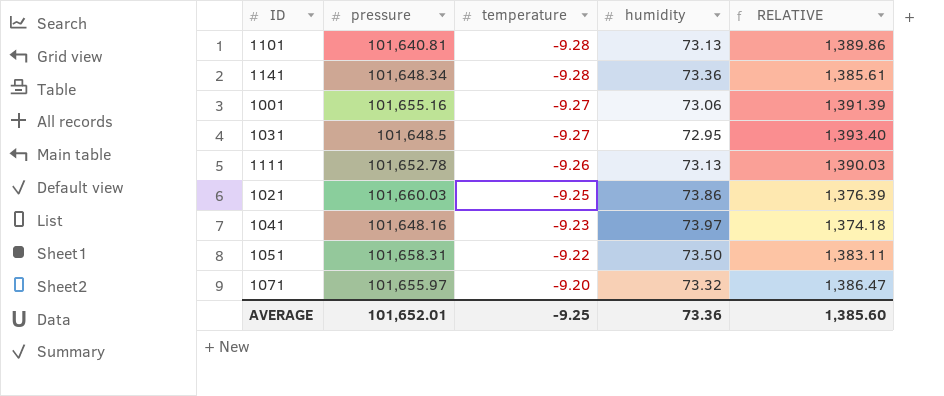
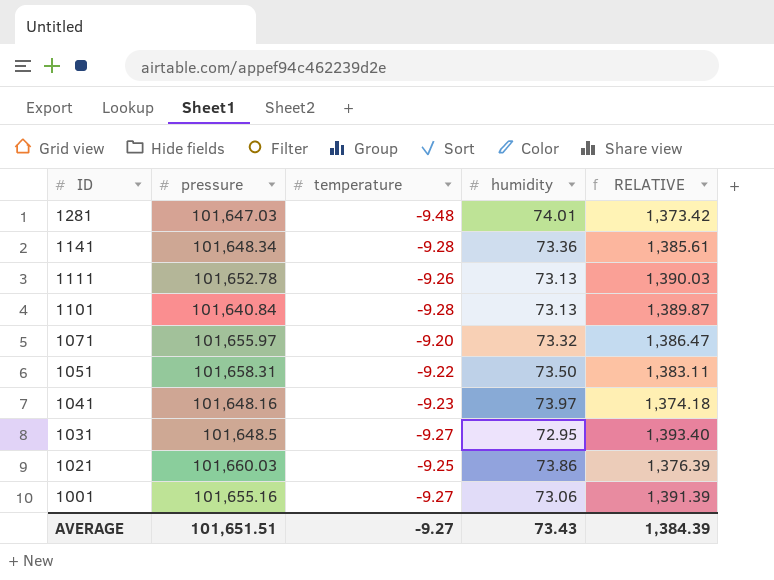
row order: temperature ascending -> ID descending
row 1281: none -> 101,647.03 | -9.48 | 74.01 | 1,373.42
1101 | pressure: 101,640.81 -> 101,640.84
1101 | RELATIVE: 1,389.86 -> 1,389.87
AVERAGE | pressure: 101,652.01 -> 101,651.51
AVERAGE | temperature: -9.25 -> -9.27
AVERAGE | humidity: 73.36 -> 73.43
AVERAGE | RELATIVE: 1,385.60 -> 1,384.39

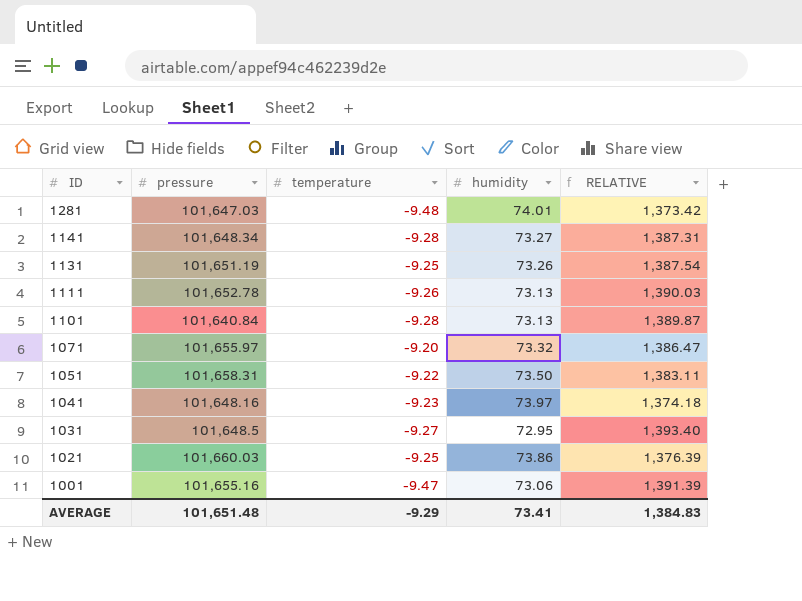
1141 | humidity: 73.36 -> 73.27
1141 | RELATIVE: 1,385.61 -> 1,387.31
row 1131: none -> 101,651.19 | -9.25 | 73.26 | 1,387.54
1001 | temperature: -9.27 -> -9.47
AVERAGE | pressure: 101,651.51 -> 101,651.48
AVERAGE | temperature: -9.27 -> -9.29
AVERAGE | humidity: 73.43 -> 73.41
AVERAGE | RELATIVE: 1,384.39 -> 1,384.83

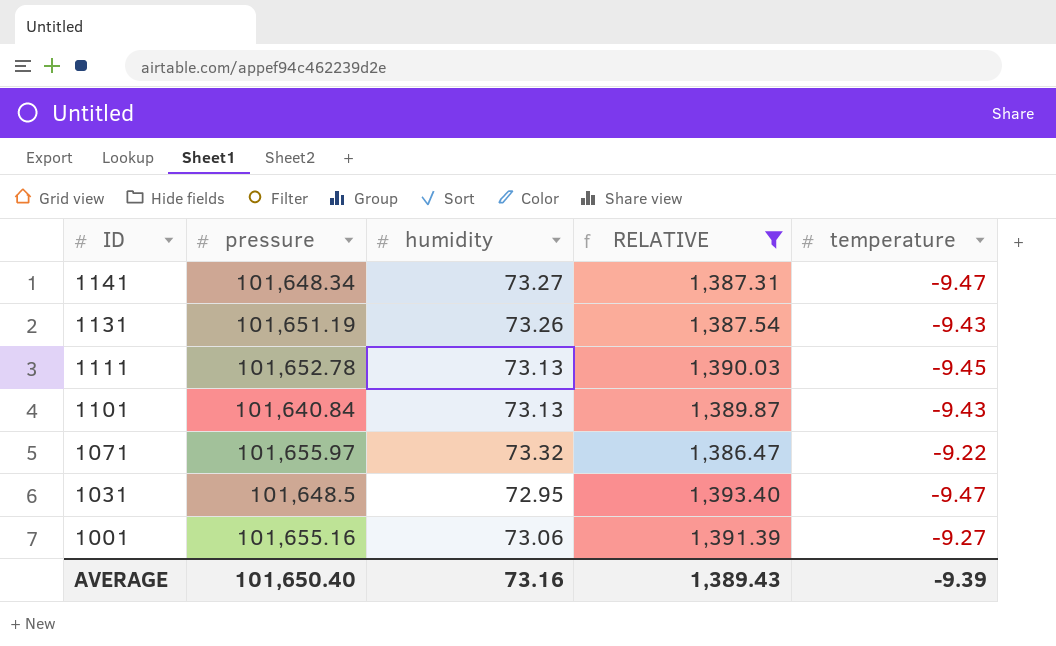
filter: none -> RELATIVE >= 1,386.47
column temperature | position: 3 -> 5
1141 | temperature: -9.28 -> -9.47
1131 | temperature: -9.25 -> -9.43
1111 | temperature: -9.26 -> -9.45
1101 | temperature: -9.28 -> -9.43
1071 | temperature: -9.20 -> -9.22
1031 | temperature: -9.27 -> -9.47
1001 | temperature: -9.47 -> -9.27
AVERAGE | pressure: 101,651.48 -> 101,650.40
AVERAGE | humidity: 73.41 -> 73.16
AVERAGE | RELATIVE: 1,384.83 -> 1,389.43
AVERAGE | temperature: -9.29 -> -9.39

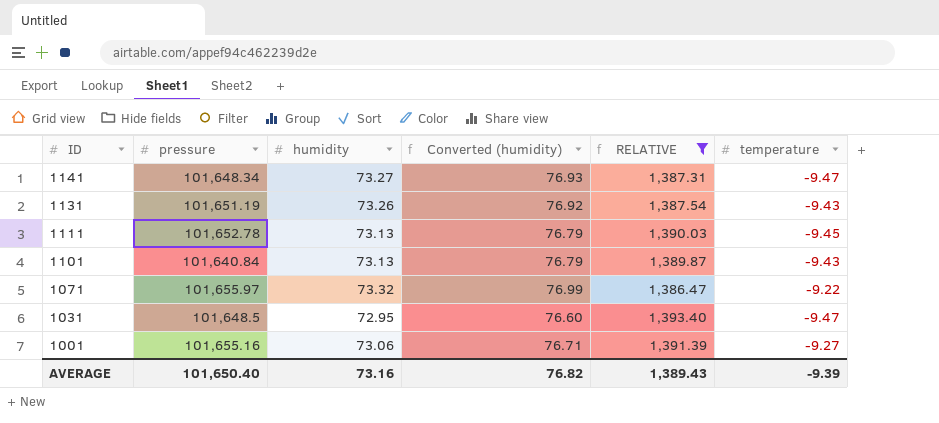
column Converted (humidity) | formula: none -> [humidity] * 1.05

